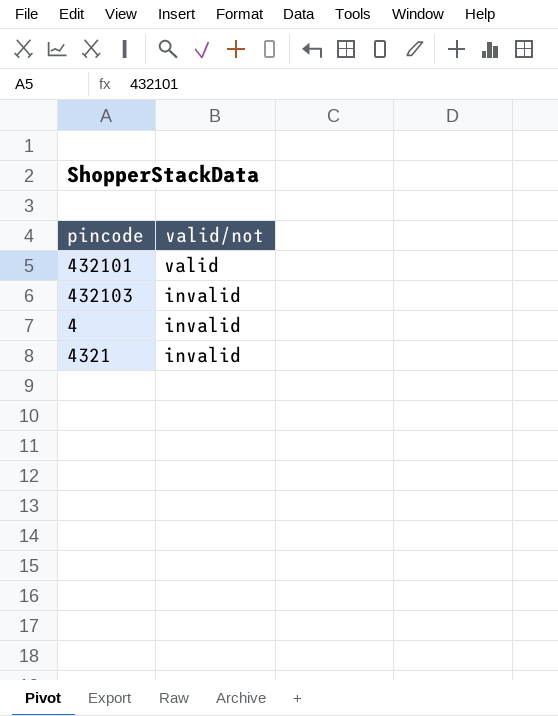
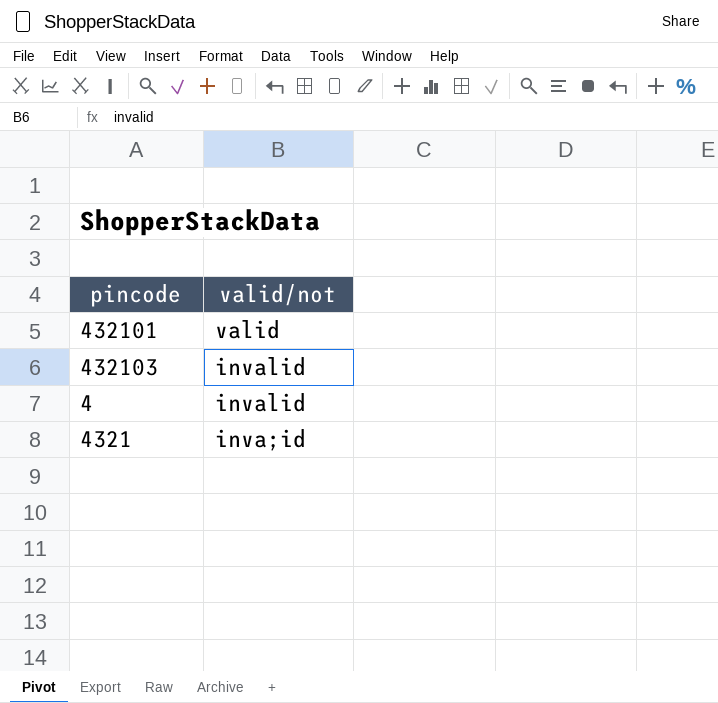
4321 | valid/not: invalid -> inva;id

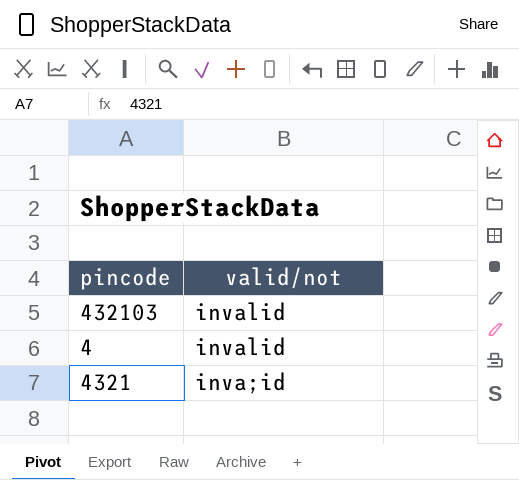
row 432101: valid -> none

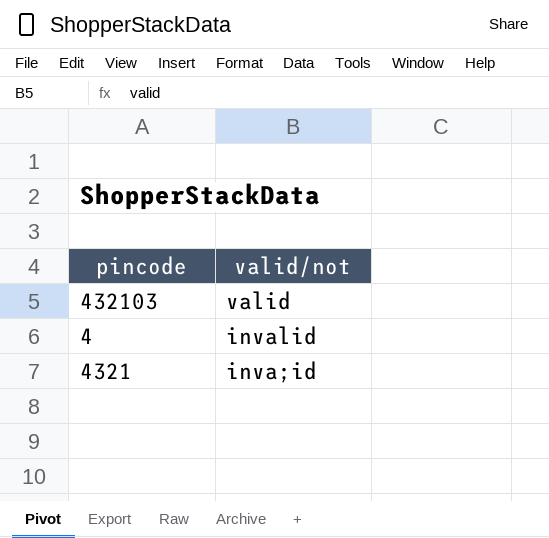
432103 | valid/not: invalid -> valid

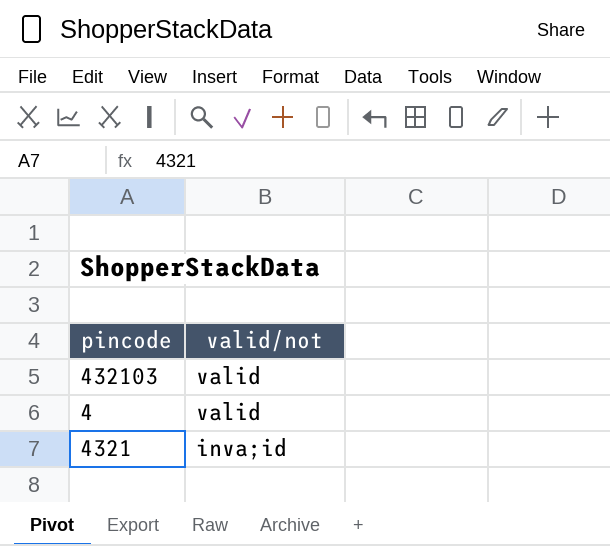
4 | valid/not: invalid -> valid

